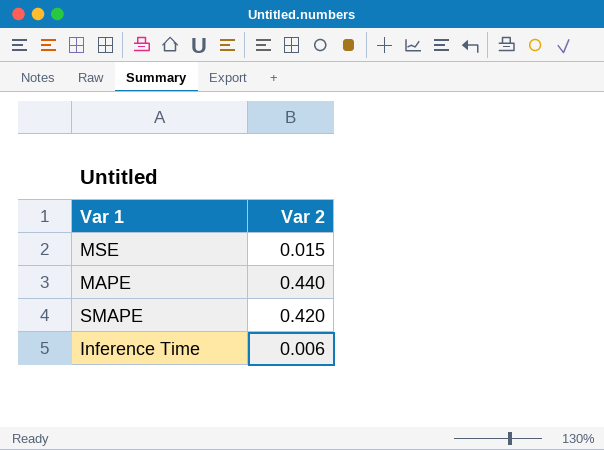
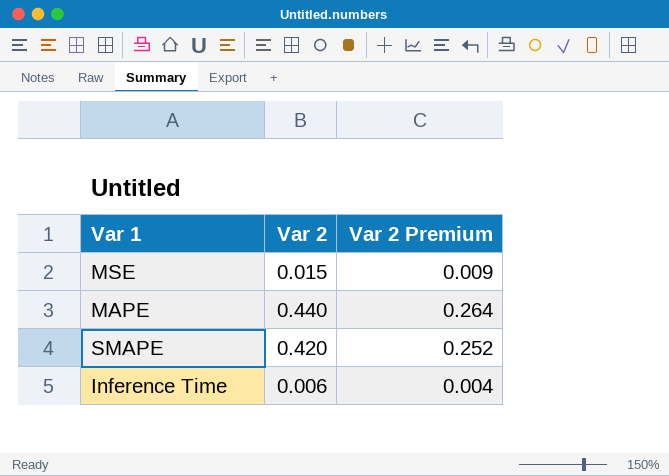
column Var 2 Premium | formula: none -> [Var 2] * 0.6

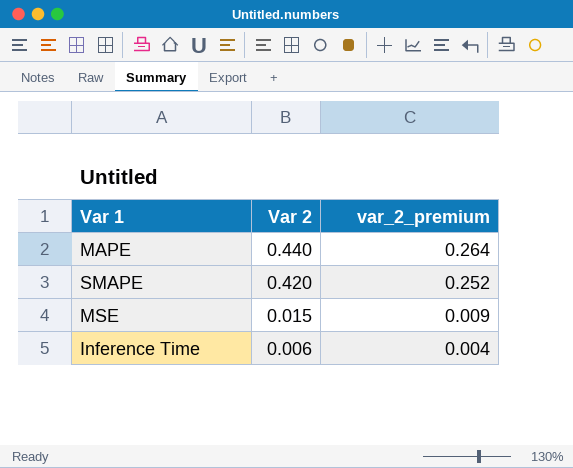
row order: none -> Var 2 descending
column name: Var 2 Premium -> var_2_premium

